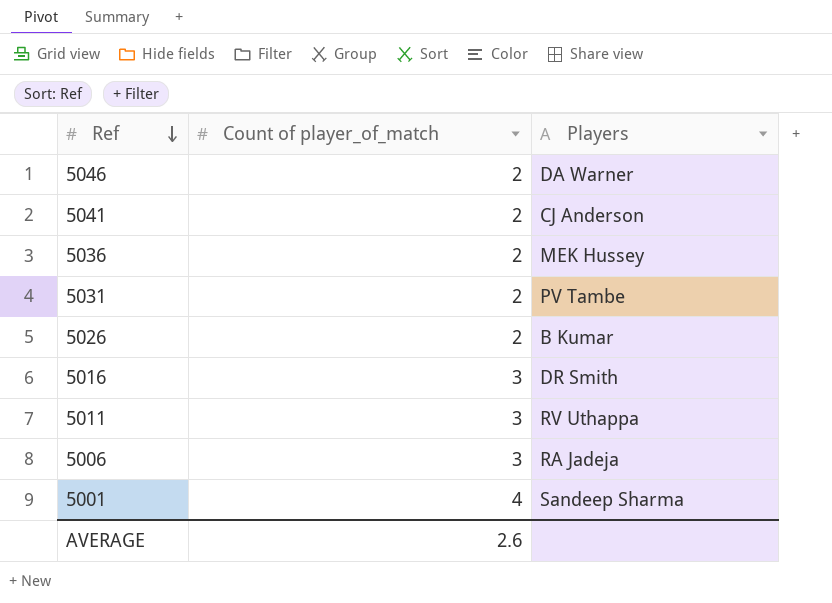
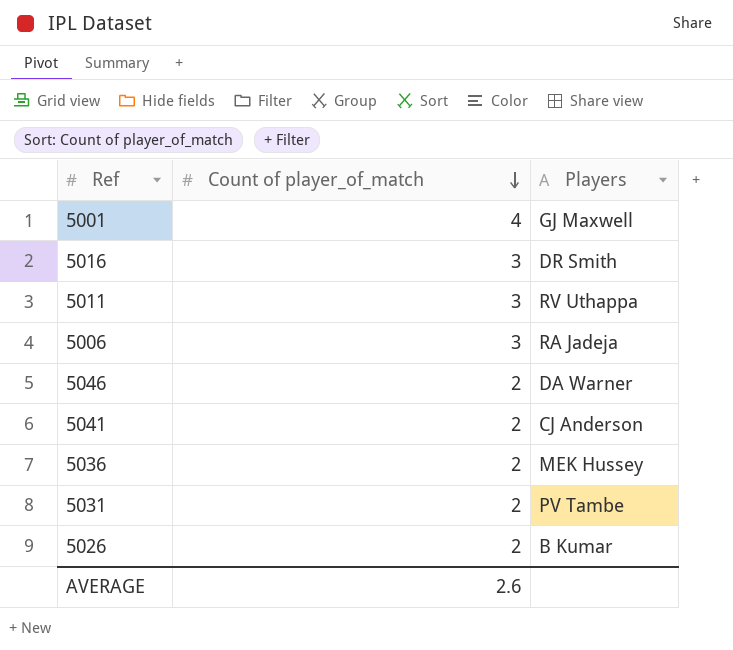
row order: Ref descending -> Count of player_of_match descending
5001 | Players: Sandeep Sharma -> GJ Maxwell

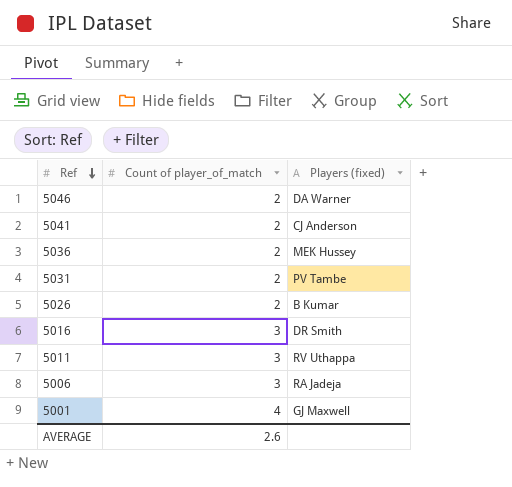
row order: Count of player_of_match descending -> Ref descending
column name: Players -> Players (fixed)

